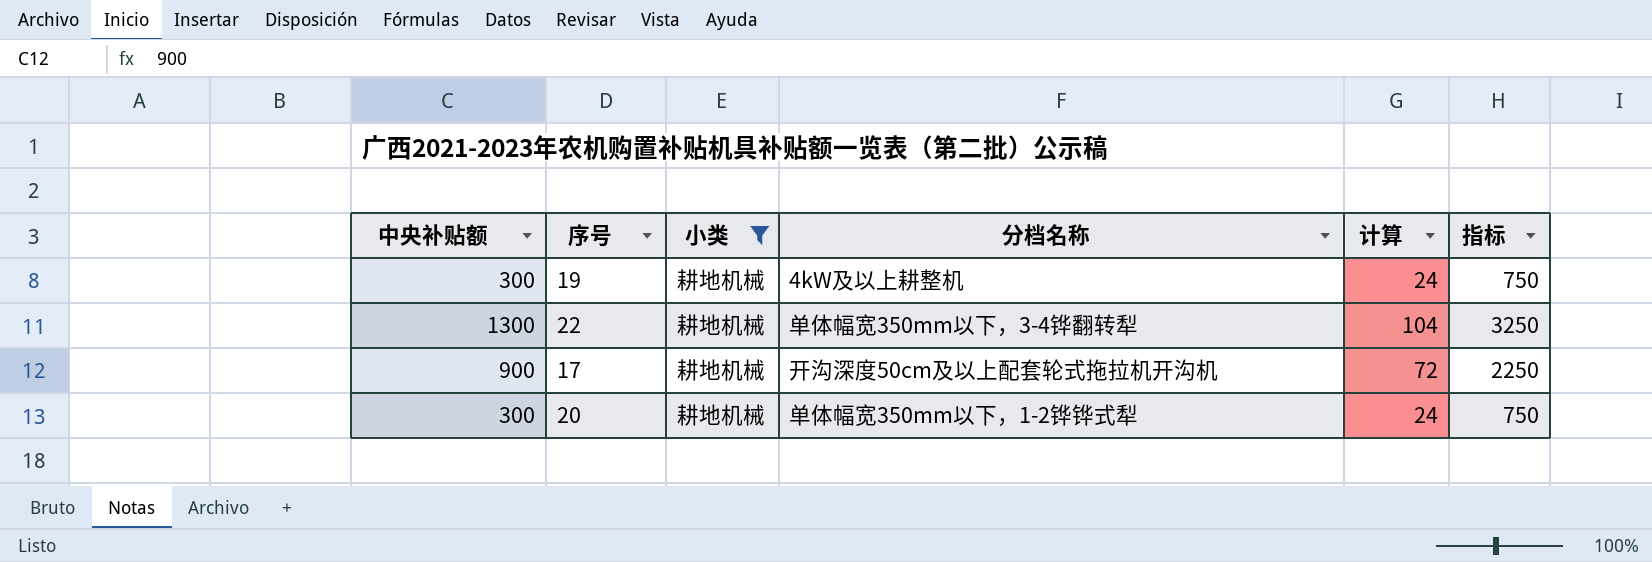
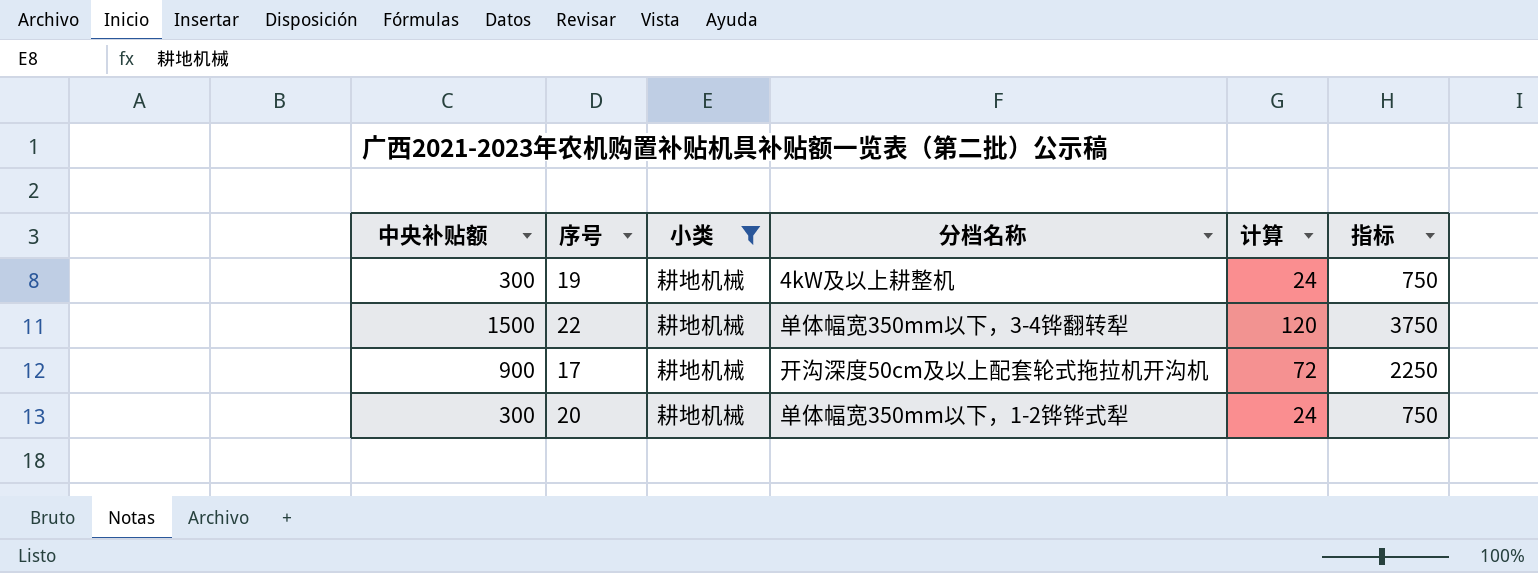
22 | 中央补贴额: 1300 -> 1500
22 | 计算: 104 -> 120
22 | 指标: 3250 -> 3750

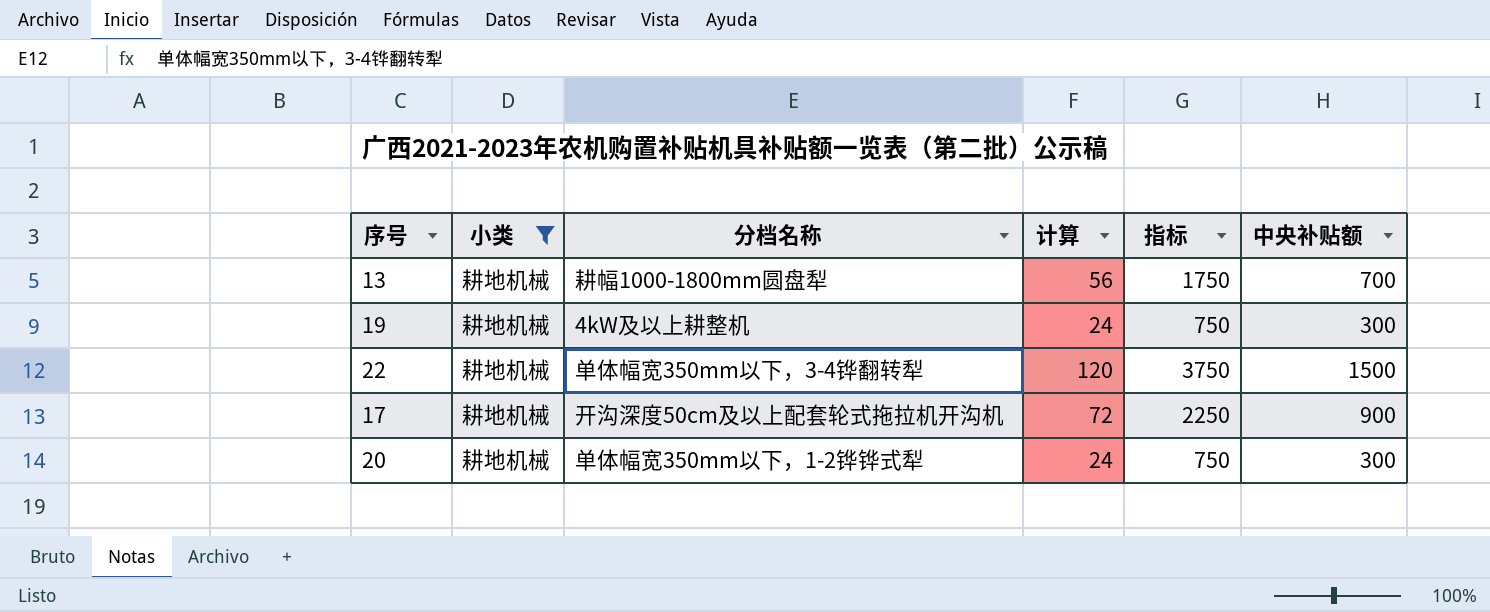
column 中央补贴额 | position: 1 -> 6
row 13: none -> 耕地机械 | 耕幅1000-1800mm圆盘犁 | 56 | 1750 | 700

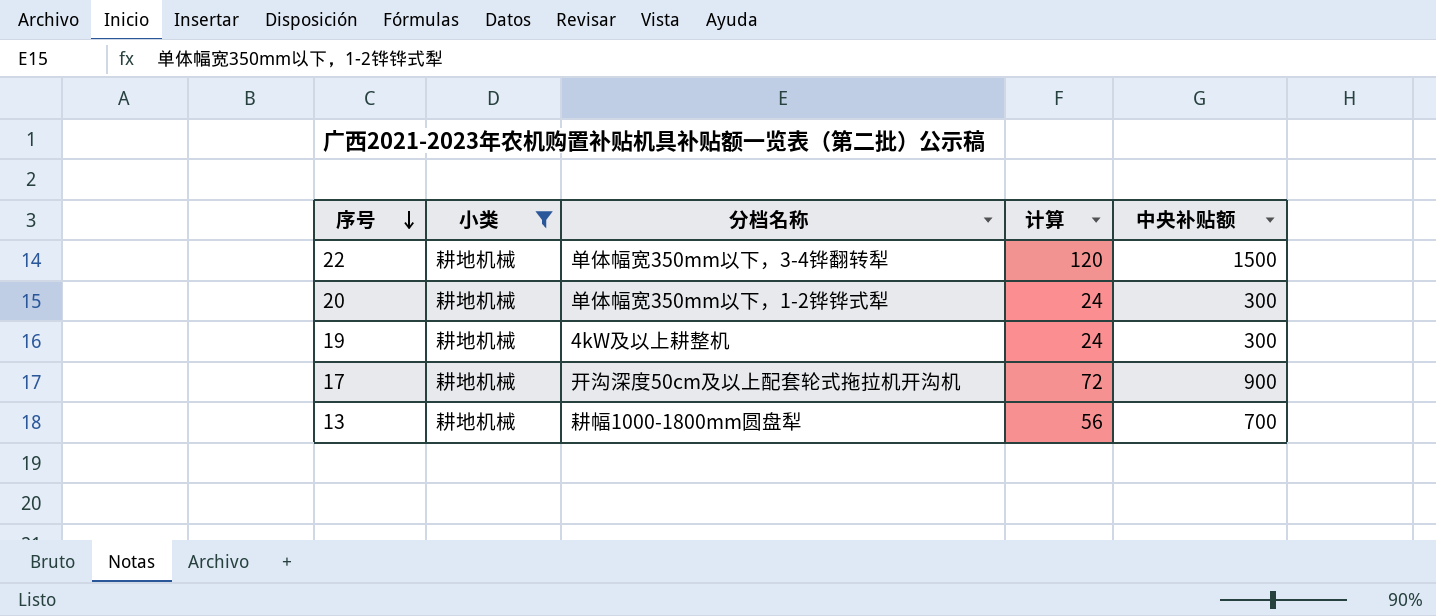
row order: none -> 序号 descending
column 指标 | formula: [中央补贴额] * 2.5 -> none

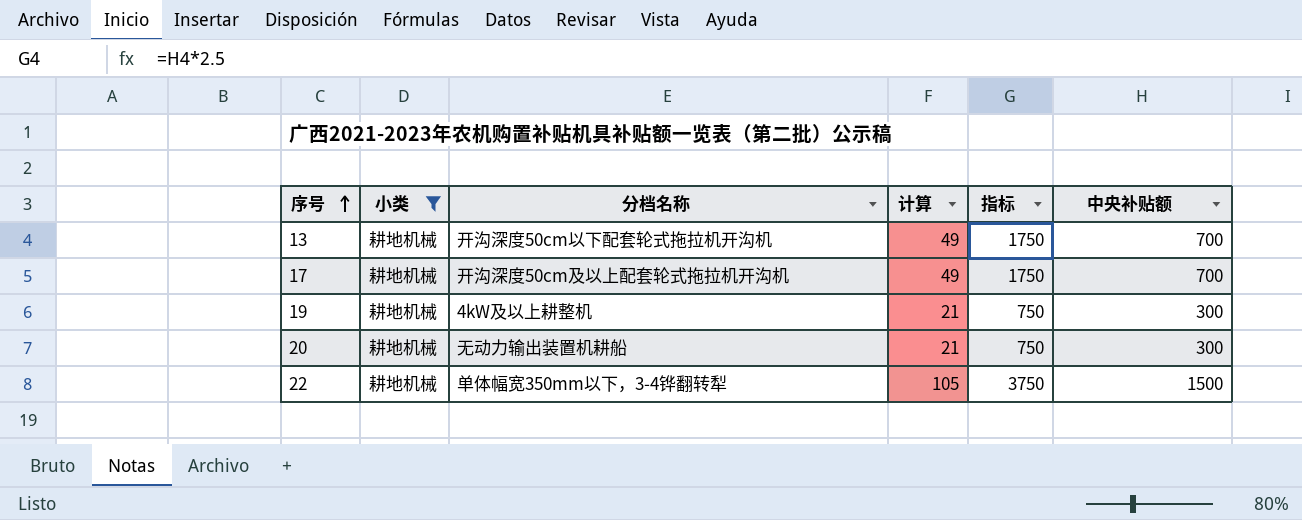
row order: 序号 descending -> 序号 ascending
column 计算 | formula: [中央补贴额] * 0.08 -> [中央补贴额] * 0.07
column 指标 | formula: none -> [中央补贴额] * 2.5
13 | 分档名称: 耕幅1000-1800mm圆盘犁 -> 开沟深度50cm以下配套轮式拖拉机开沟机
17 | 中央补贴额: 900 -> 700
20 | 分档名称: 单体幅宽350mm以下，1-2铧铧式犁 -> 无动力输出装置机耕船

